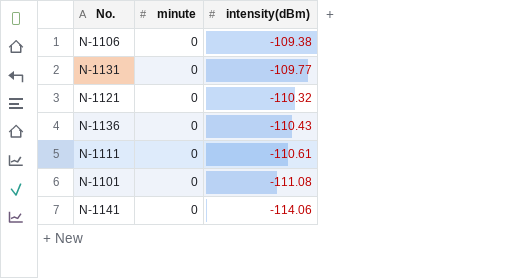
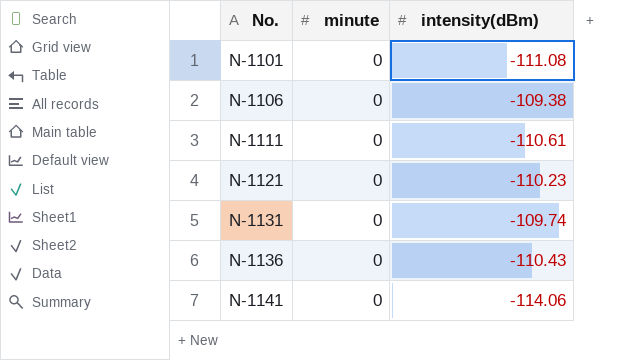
row order: intensity(dBm) descending -> No. ascending
N-1121 | intensity(dBm): -110.32 -> -110.23
N-1131 | intensity(dBm): -109.77 -> -109.74

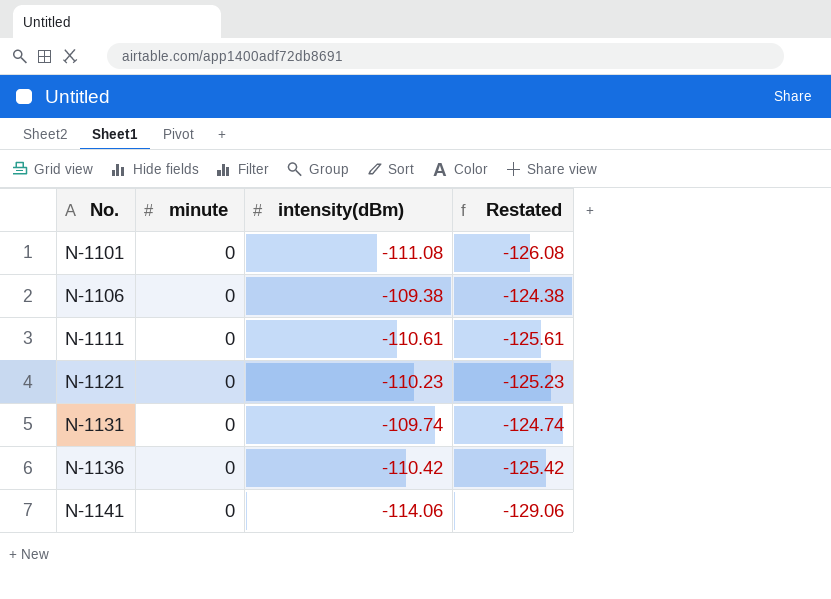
column Restated | formula: none -> [intensity(dBm)] - 15
N-1136 | intensity(dBm): -110.43 -> -110.42

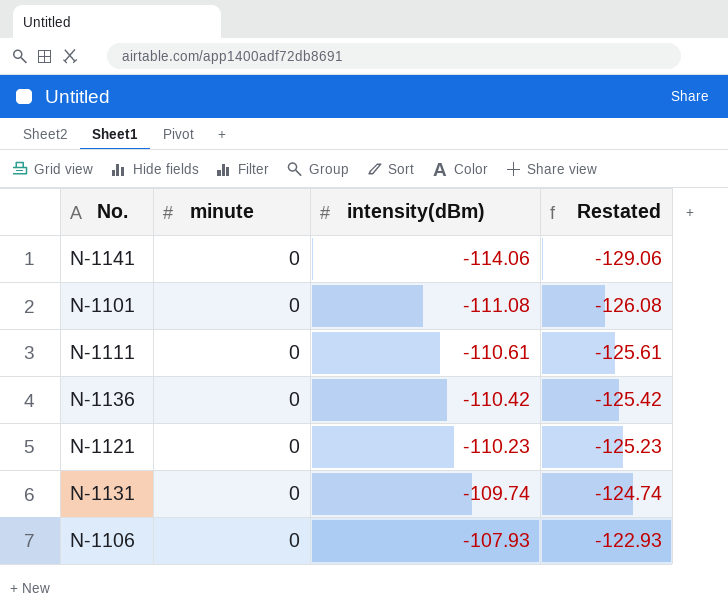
row order: No. ascending -> intensity(dBm) ascending
N-1106 | intensity(dBm): -109.38 -> -107.93
N-1106 | Restated: -124.38 -> -122.93

